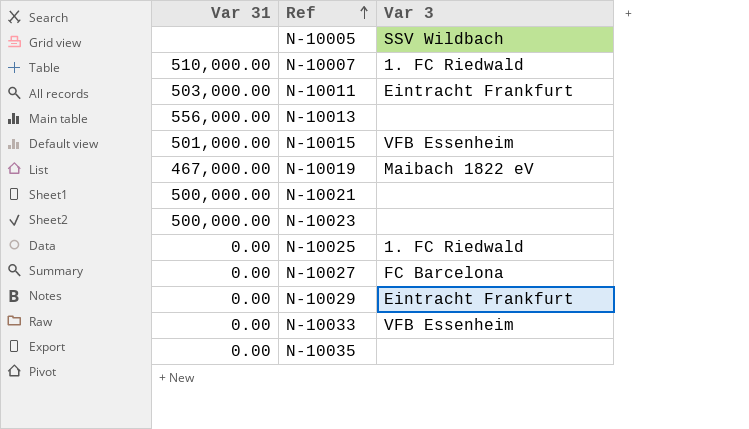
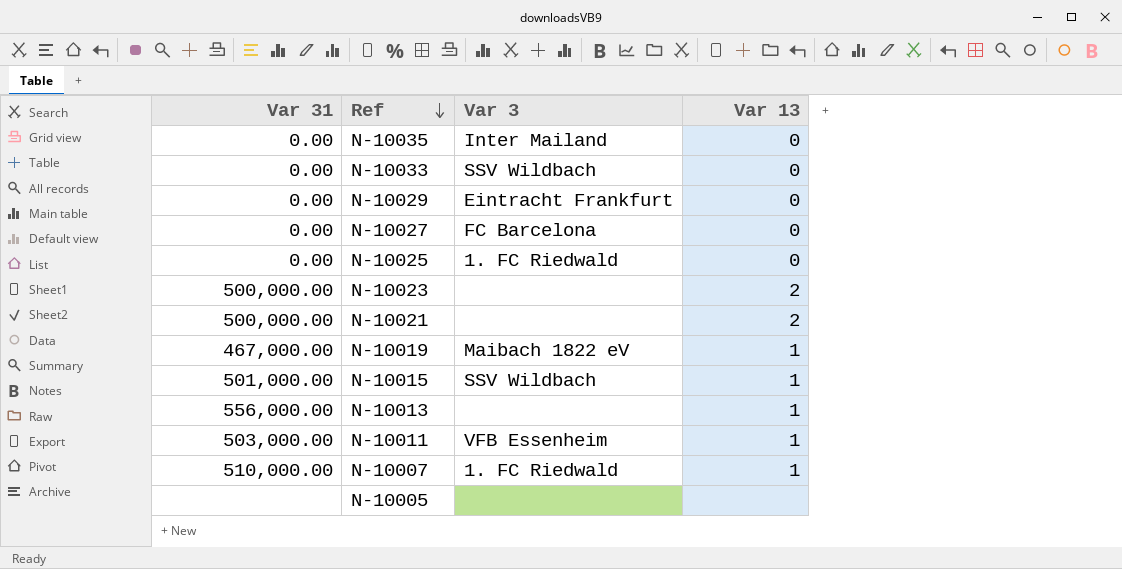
row order: Ref ascending -> Ref descending
column Var 13 | position: none -> 4
N-10035 | Var 3: none -> Inter Mailand
N-10033 | Var 3: VFB Essenheim -> SSV Wildbach
N-10015 | Var 3: VFB Essenheim -> SSV Wildbach
N-10011 | Var 3: Eintracht Frankfurt -> VFB Essenheim
N-10005 | Var 3: SSV Wildbach -> none

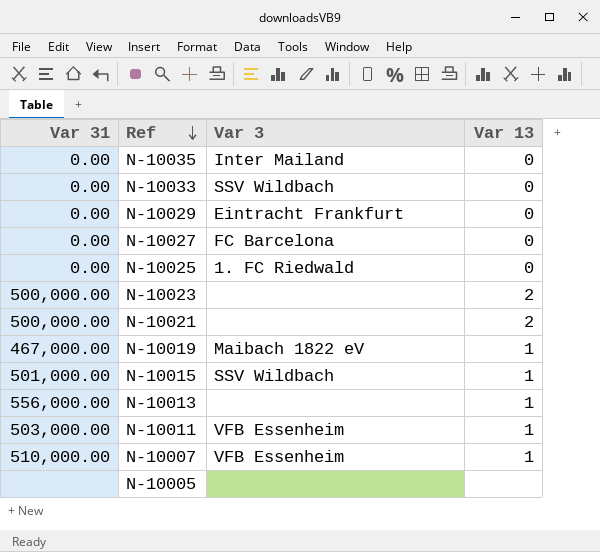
N-10007 | Var 3: 1. FC Riedwald -> VFB Essenheim

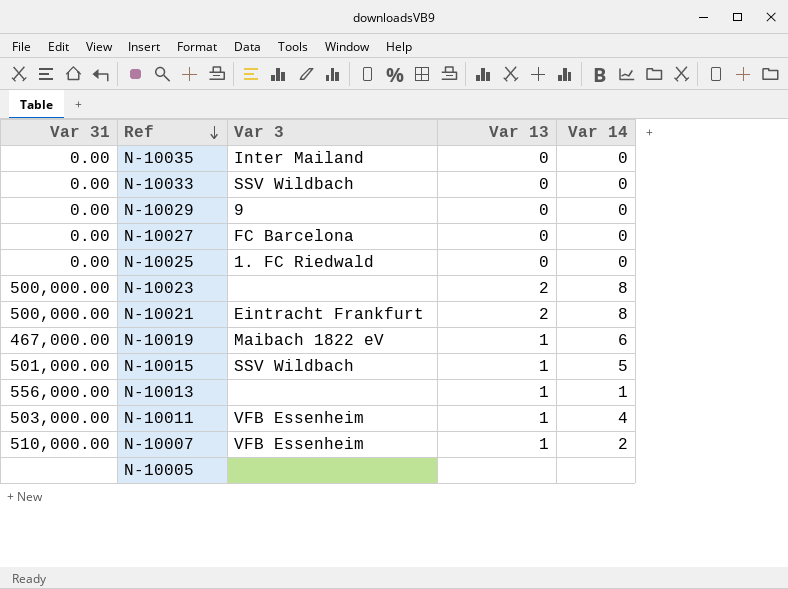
column Var 14 | position: none -> 5
N-10029 | Var 3: Eintracht Frankfurt -> 9
N-10021 | Var 3: none -> Eintracht Frankfurt

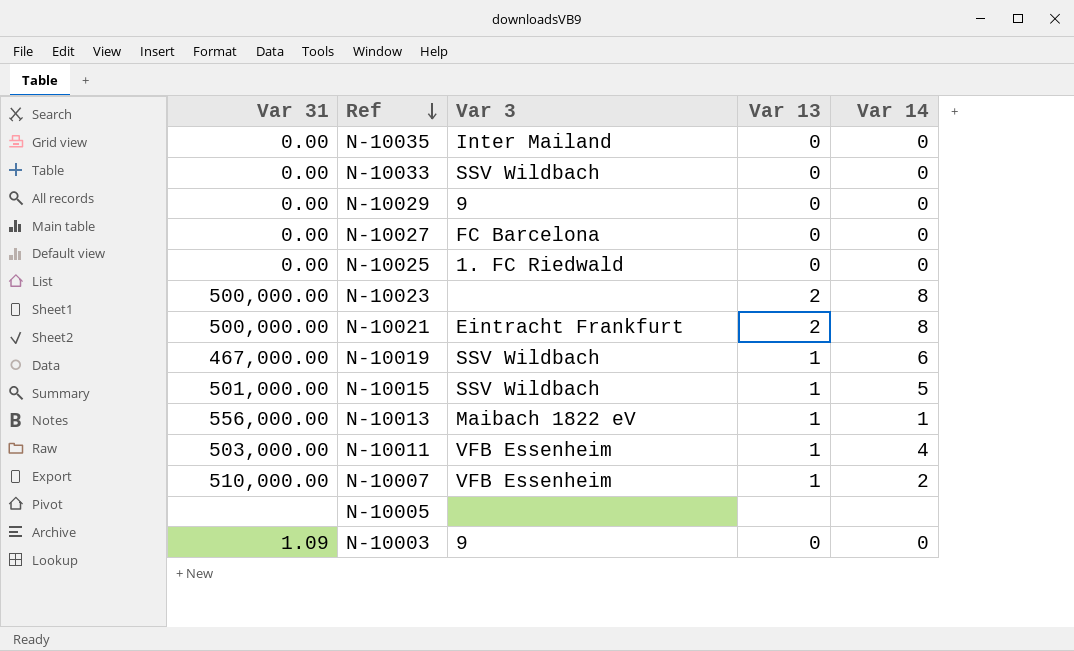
N-10019 | Var 3: Maibach 1822 eV -> SSV Wildbach
N-10013 | Var 3: none -> Maibach 1822 eV
row N-10003: none -> 1.09 | 9 | 0 | 0

